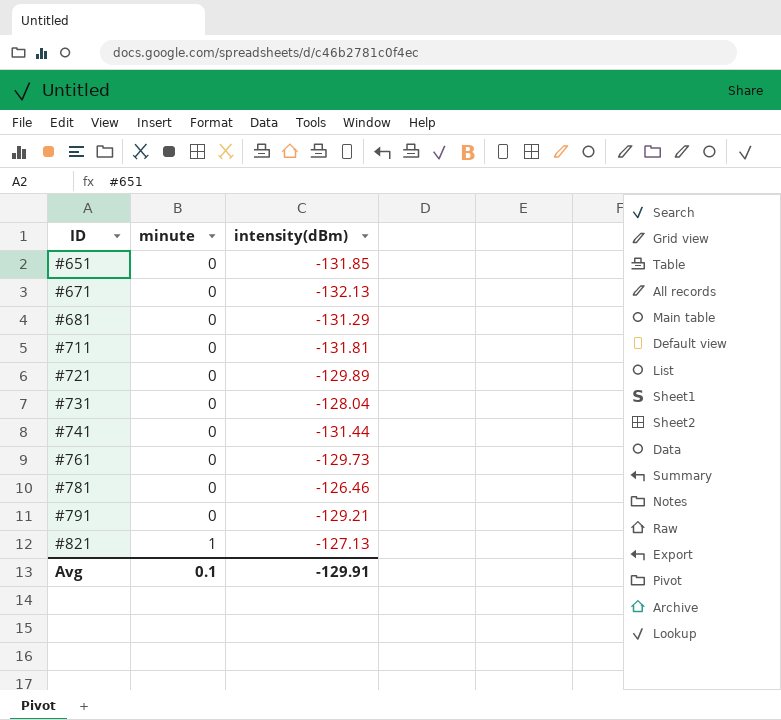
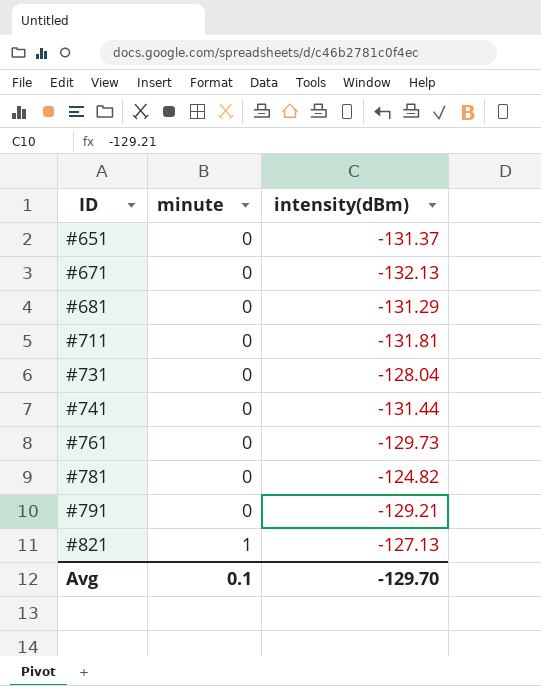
row #721: 0 | -129.89 -> none
#651 | intensity(dBm): -131.85 -> -131.37
#781 | intensity(dBm): -126.46 -> -124.82
Avg | intensity(dBm): -129.91 -> -129.70

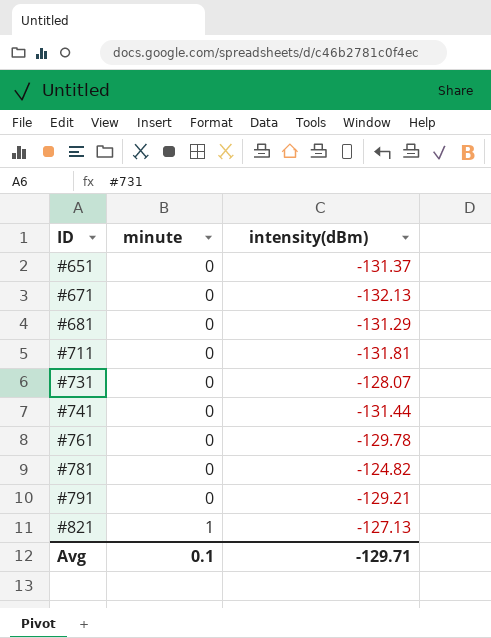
#731 | intensity(dBm): -128.04 -> -128.07
#761 | intensity(dBm): -129.73 -> -129.78
Avg | intensity(dBm): -129.70 -> -129.71

